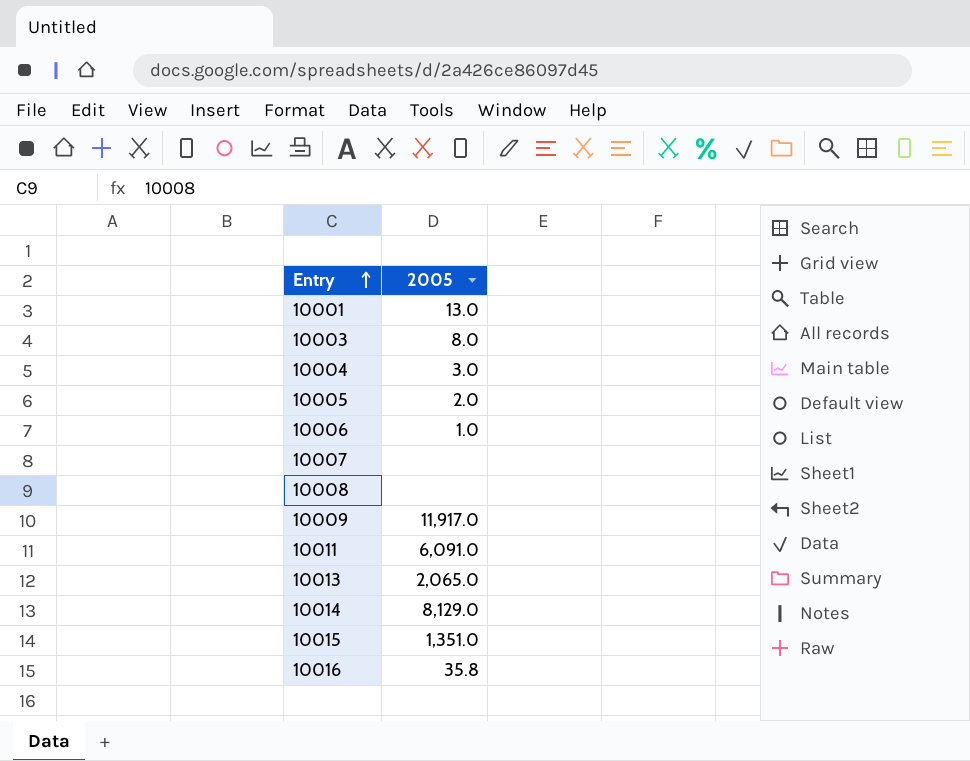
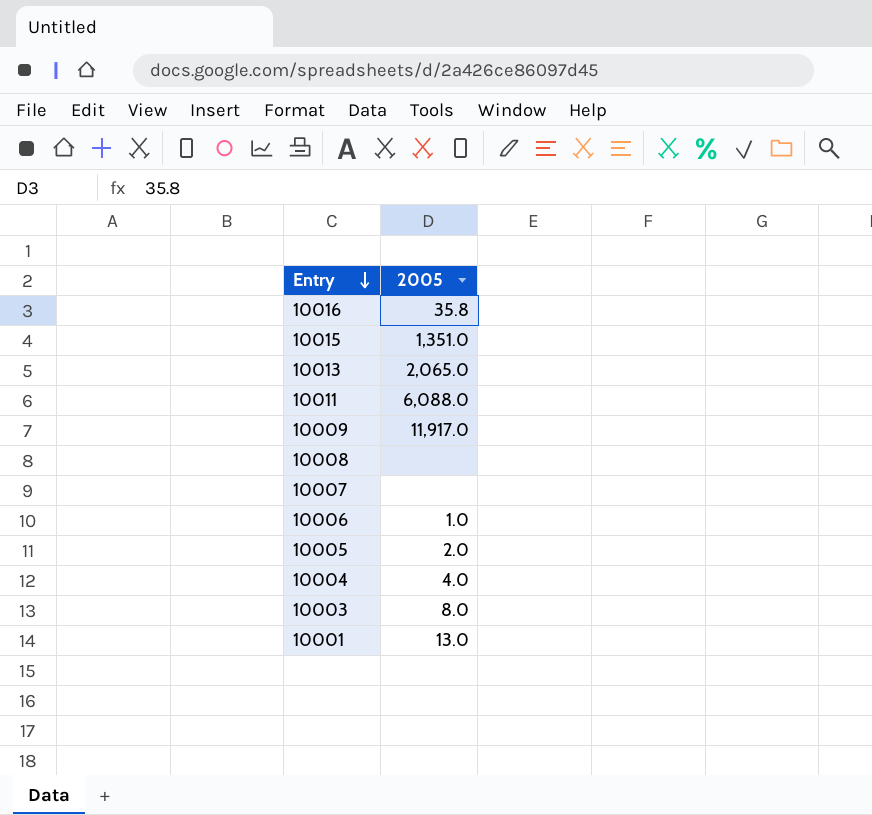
row order: Entry ascending -> Entry descending
row 10014: 8,129.0 -> none
10011 | 2005: 6,091.0 -> 6,088.0
10004 | 2005: 3.0 -> 4.0

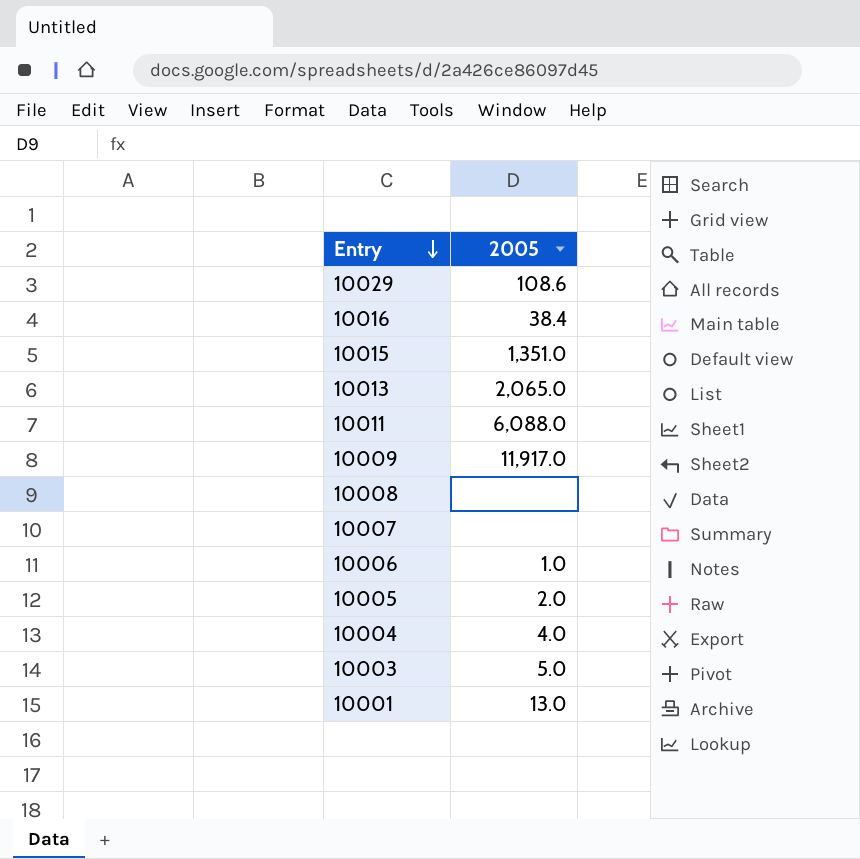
row 10029: none -> 108.6
10016 | 2005: 35.8 -> 38.4
10003 | 2005: 8.0 -> 5.0

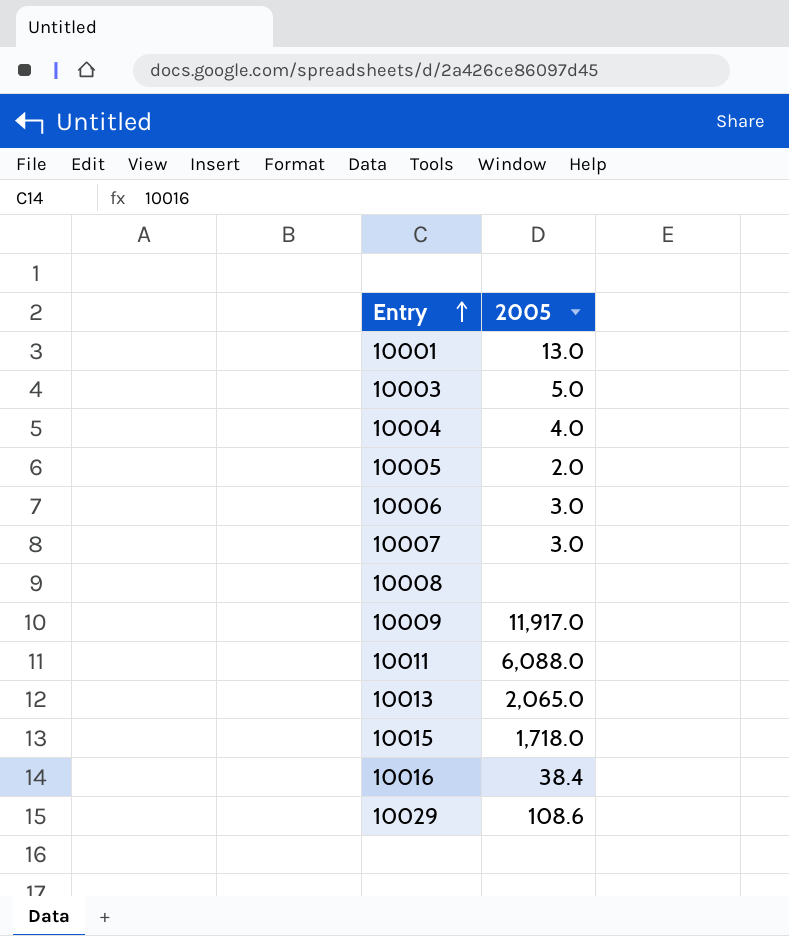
row order: Entry descending -> Entry ascending
10006 | 2005: 1.0 -> 3.0
10007 | 2005: none -> 3.0
10015 | 2005: 1,351.0 -> 1,718.0

